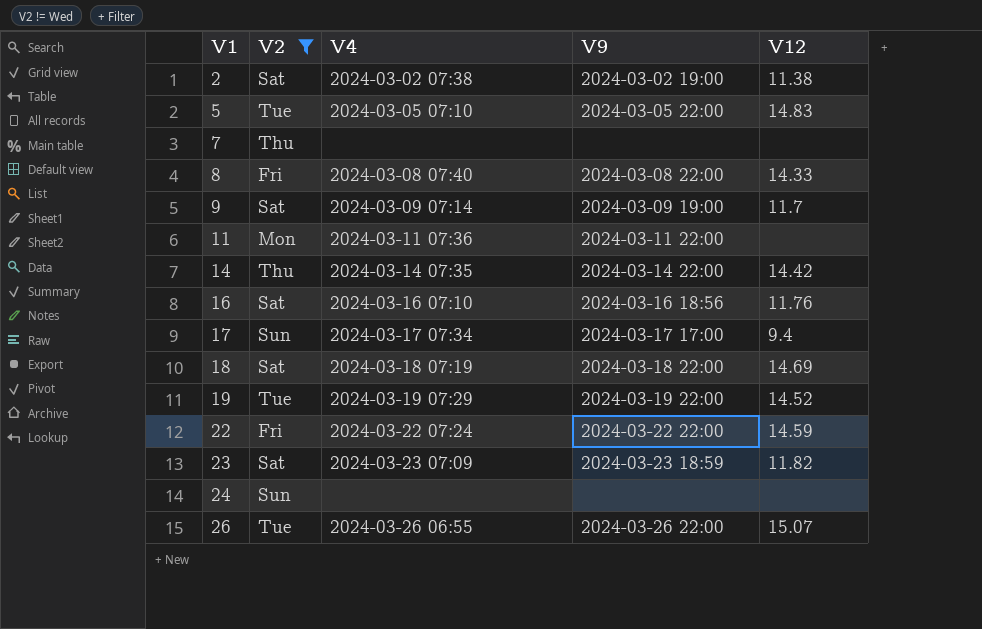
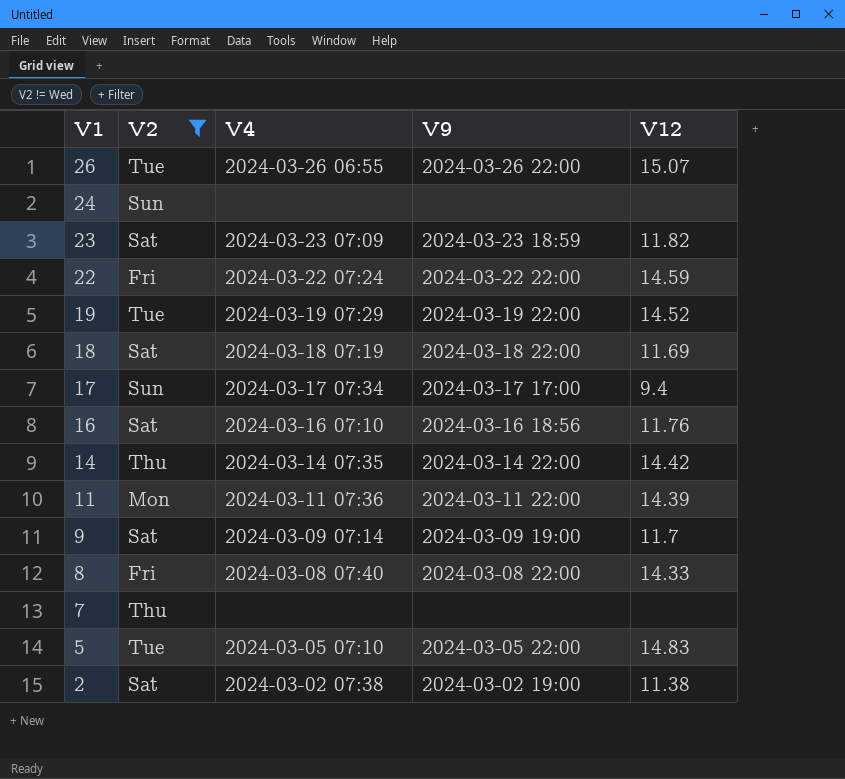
row order: V1 ascending -> V1 descending
18 | V12: 14.69 -> 11.69
11 | V12: none -> 14.39

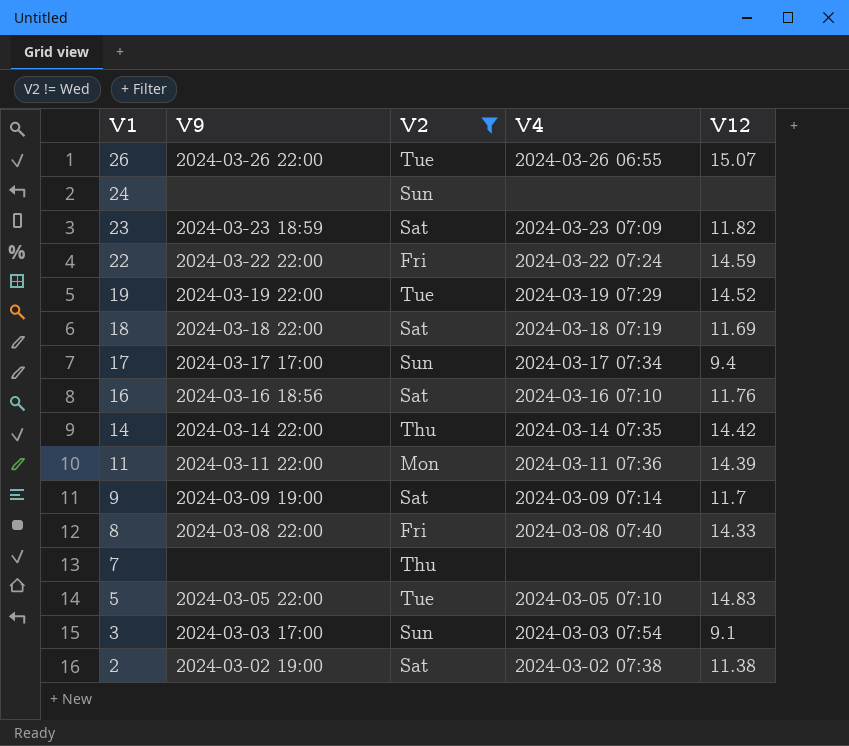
column V9 | position: 4 -> 2
row 3: none -> 2024-03-03 17:00 | Sun | 2024-03-03 07:54 | 9.1

